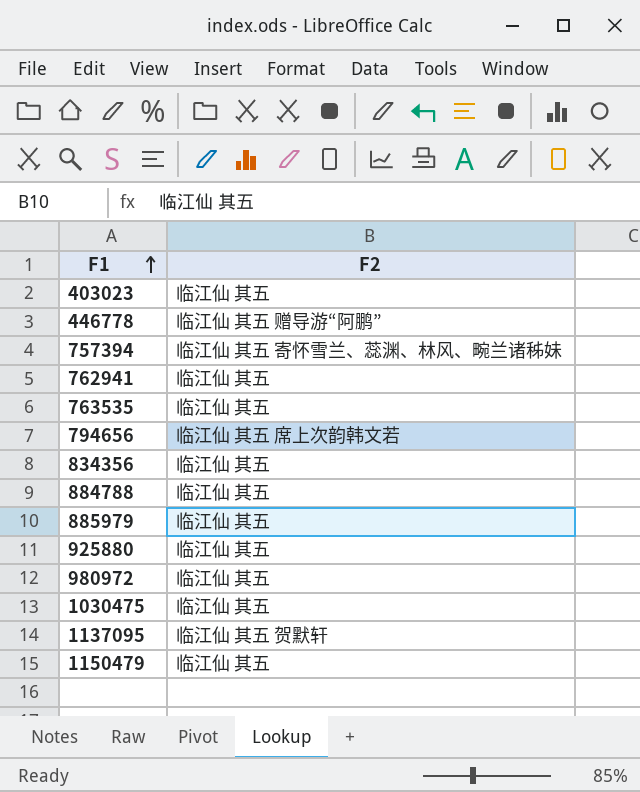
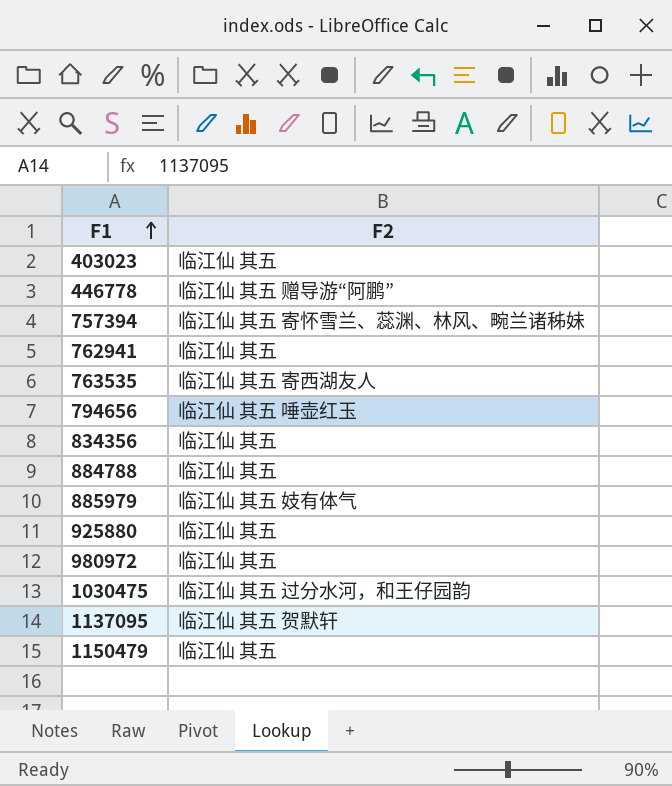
763535 | F2: 临江仙 其五 -> 临江仙 其五 寄西湖友人
794656 | F2: 临江仙 其五 席上次韵韩文若 -> 临江仙 其五 唾壶红玉
885979 | F2: 临江仙 其五 -> 临江仙 其五 妓有体气
1030475 | F2: 临江仙 其五 -> 临江仙 其五 过分水河，和王仔园韵

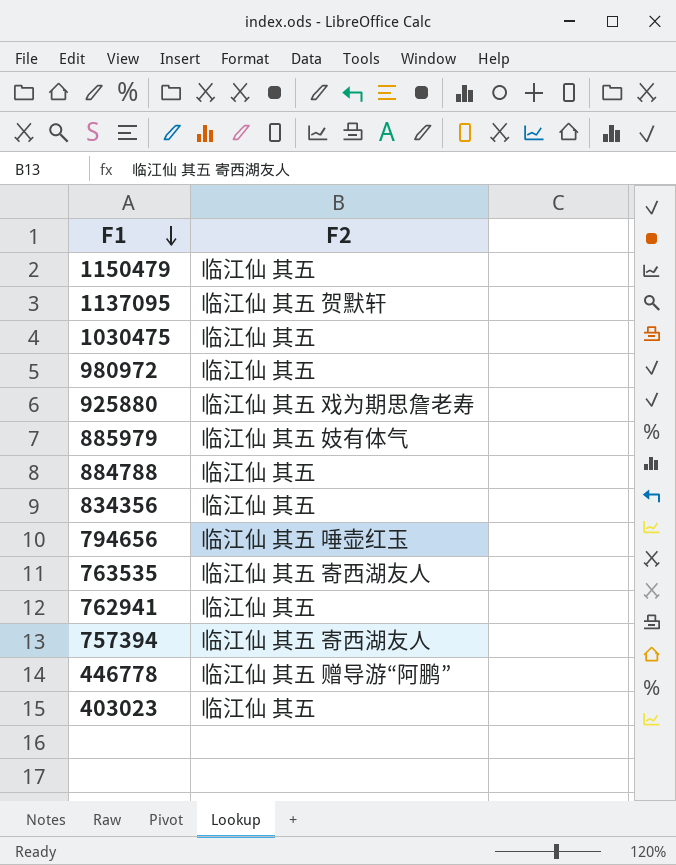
row order: F1 ascending -> F1 descending
1030475 | F2: 临江仙 其五 过分水河，和王仔园韵 -> 临江仙 其五
925880 | F2: 临江仙 其五 -> 临江仙 其五 戏为期思詹老寿
757394 | F2: 临江仙 其五 寄怀雪兰、蕊渊、林风、畹兰诸秭妹 -> 临江仙 其五 寄西湖友人

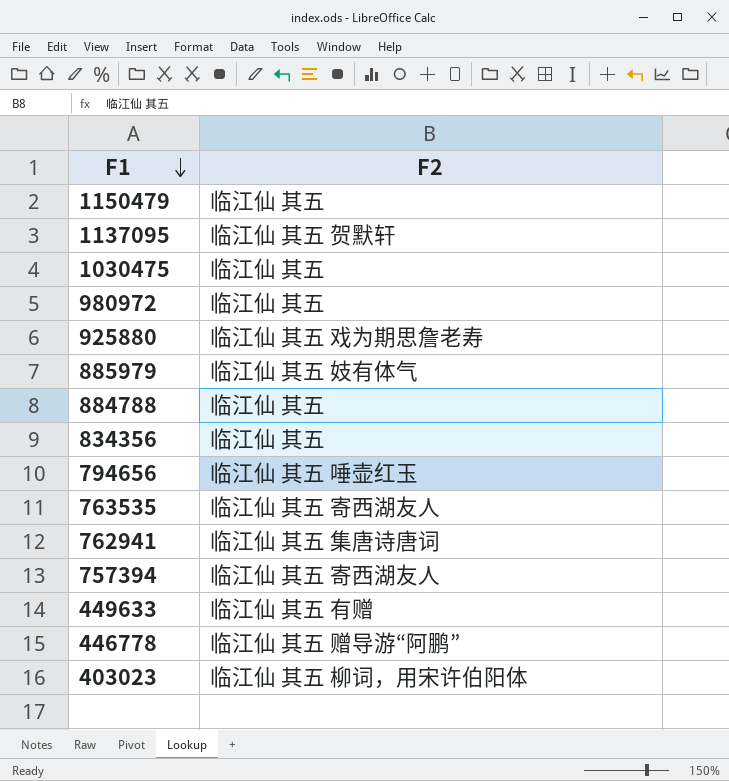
762941 | F2: 临江仙 其五 -> 临江仙 其五 集唐诗唐词
row 449633: none -> 临江仙 其五 有赠
403023 | F2: 临江仙 其五 -> 临江仙 其五 柳词，用宋许伯阳体

